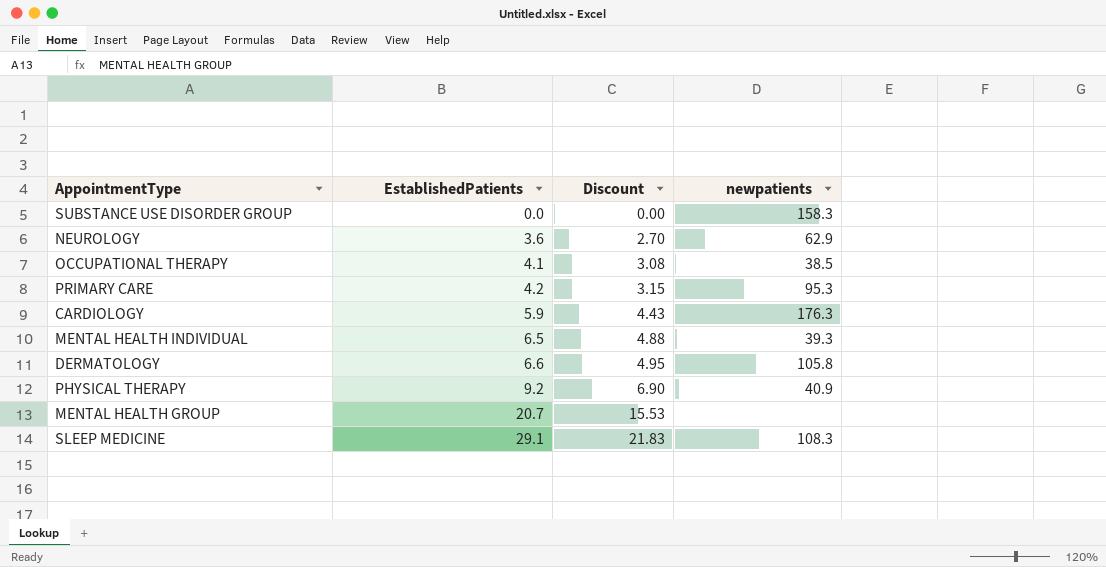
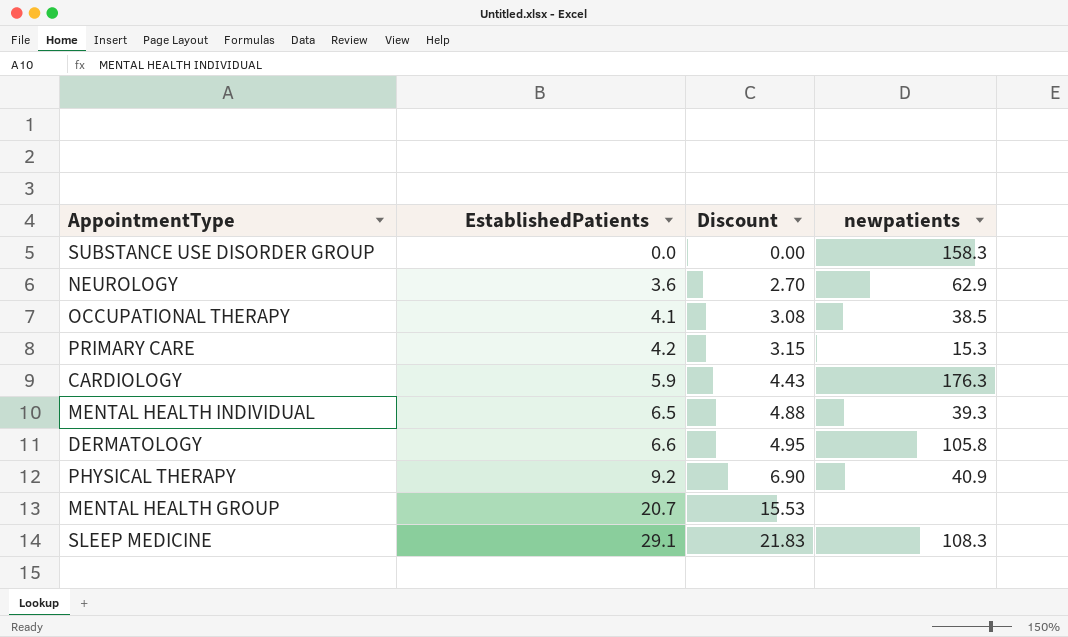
PRIMARY CARE | newpatients: 95.3 -> 15.3

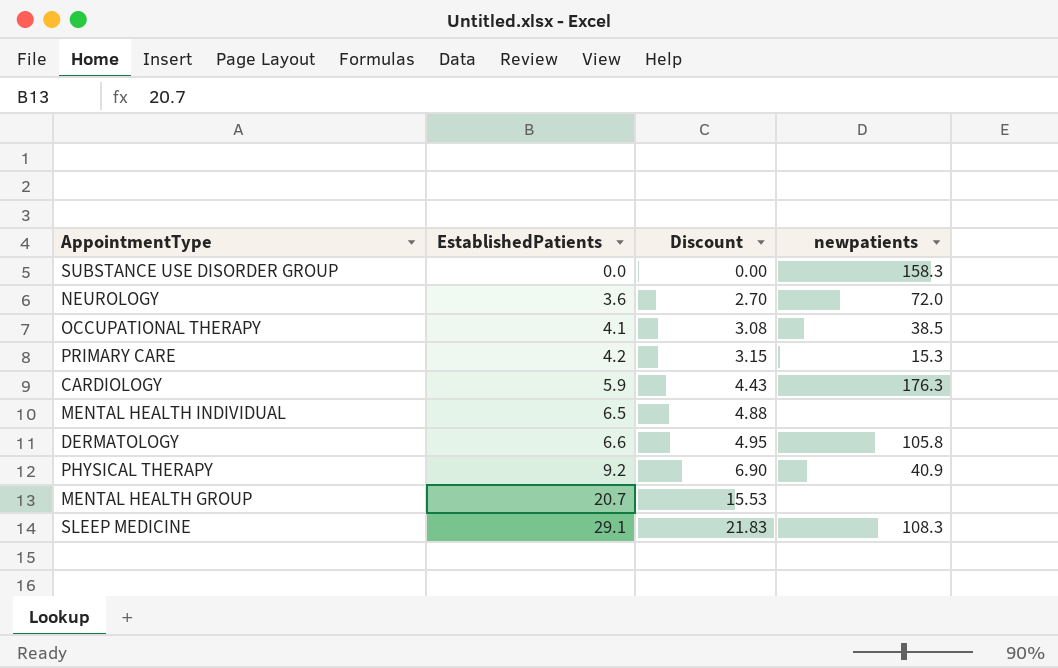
NEUROLOGY | newpatients: 62.9 -> 72.0
MENTAL HEALTH INDIVIDUAL | newpatients: 39.3 -> none

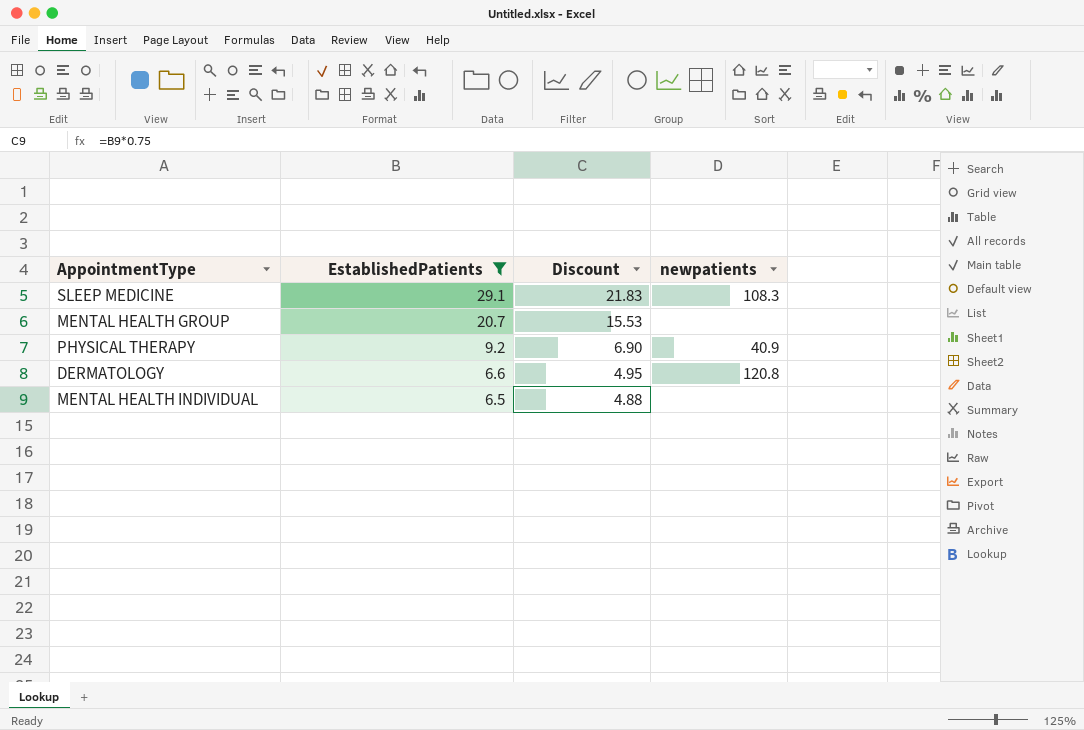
filter: none -> EstablishedPatients >= 6.5
row order: EstablishedPatients ascending -> EstablishedPatients descending
DERMATOLOGY | newpatients: 105.8 -> 120.8

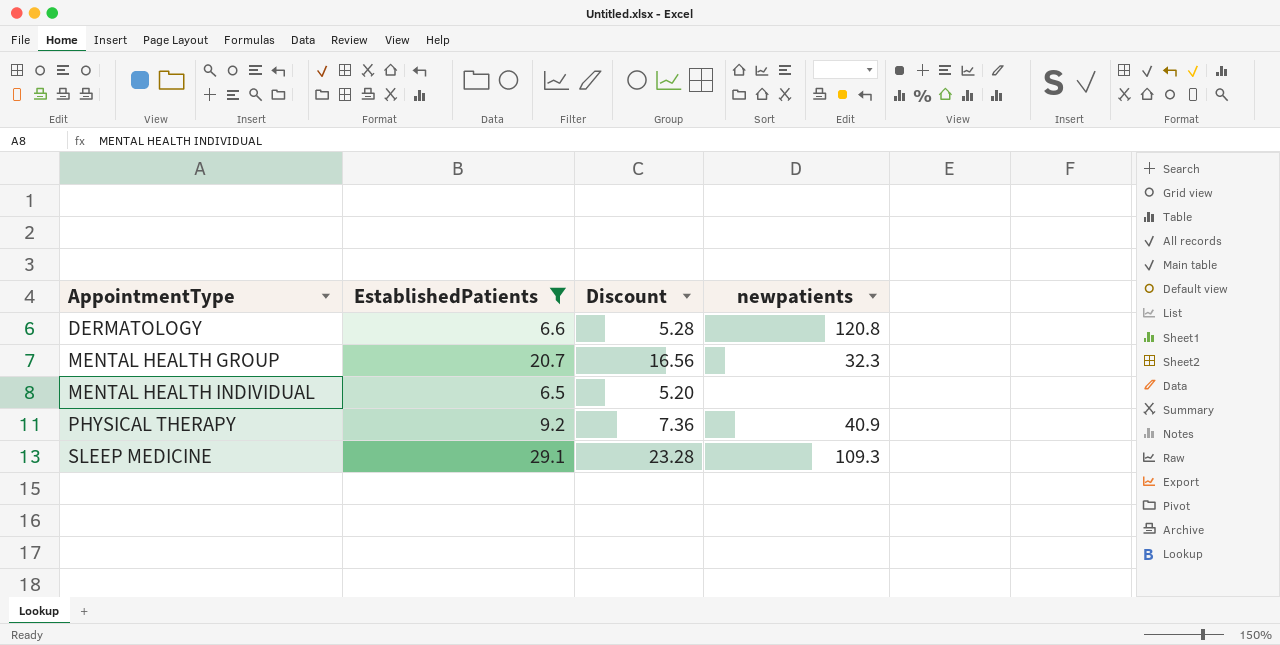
row order: EstablishedPatients descending -> AppointmentType ascending
column Discount | formula: [EstablishedPatients] * 0.75 -> [EstablishedPatients] * 0.8
MENTAL HEALTH GROUP | newpatients: none -> 32.3
SLEEP MEDICINE | newpatients: 108.3 -> 109.3

